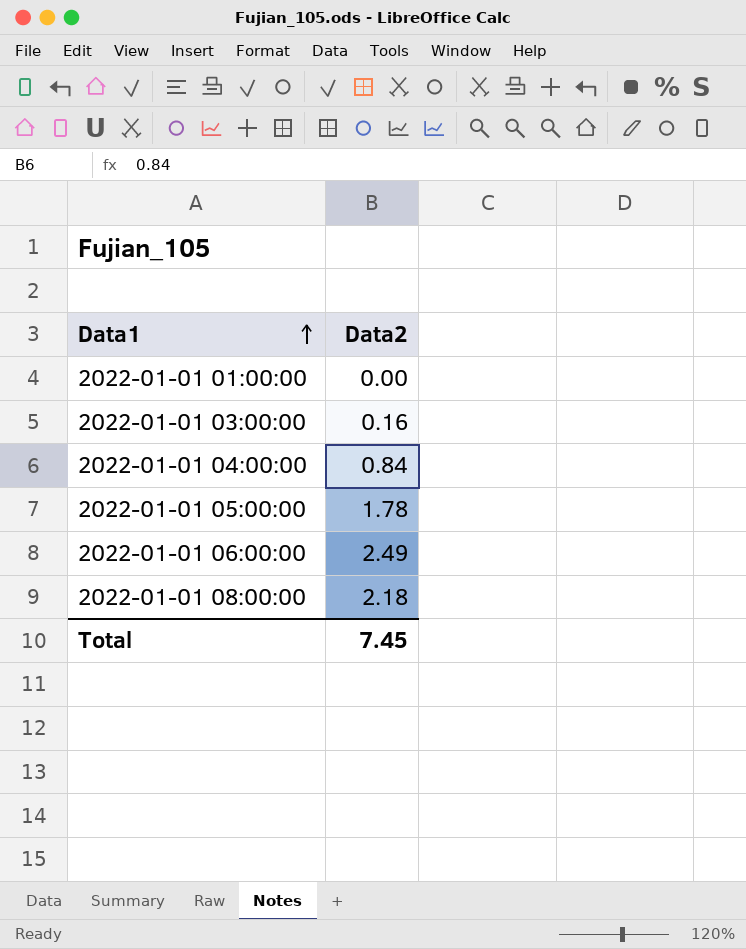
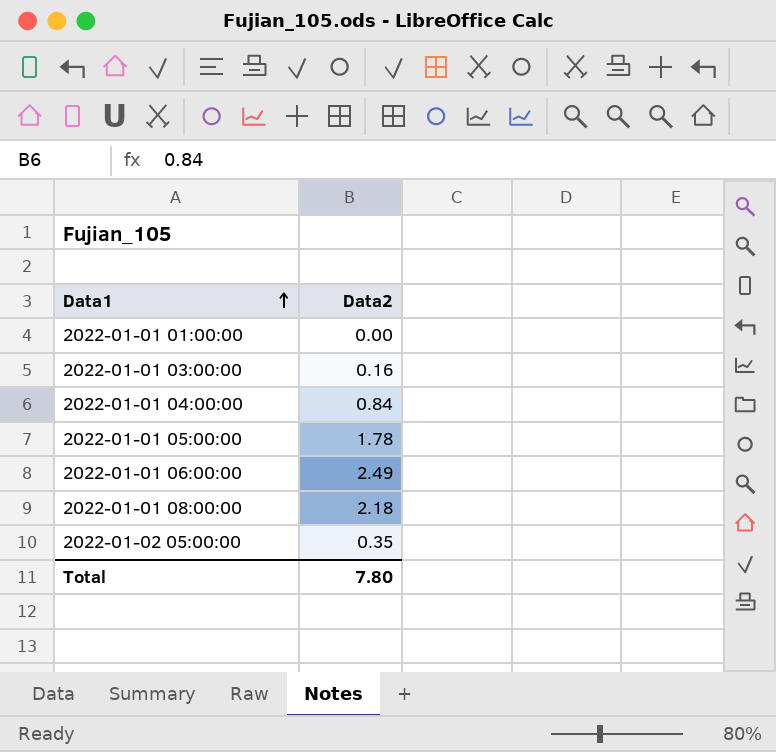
row 2022-01-02 05:00:00: none -> 0.35
Total | Data2: 7.45 -> 7.80

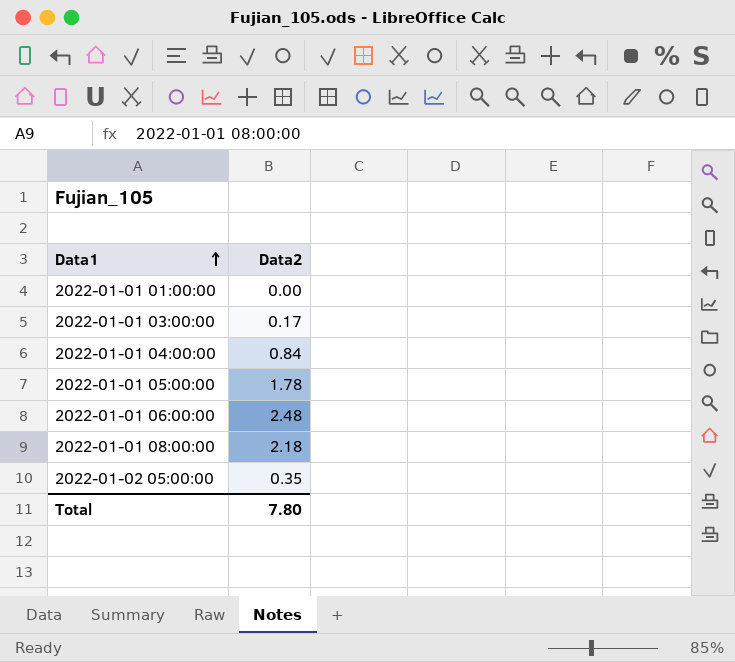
2022-01-01 03:00:00 | Data2: 0.16 -> 0.17
2022-01-01 06:00:00 | Data2: 2.49 -> 2.48

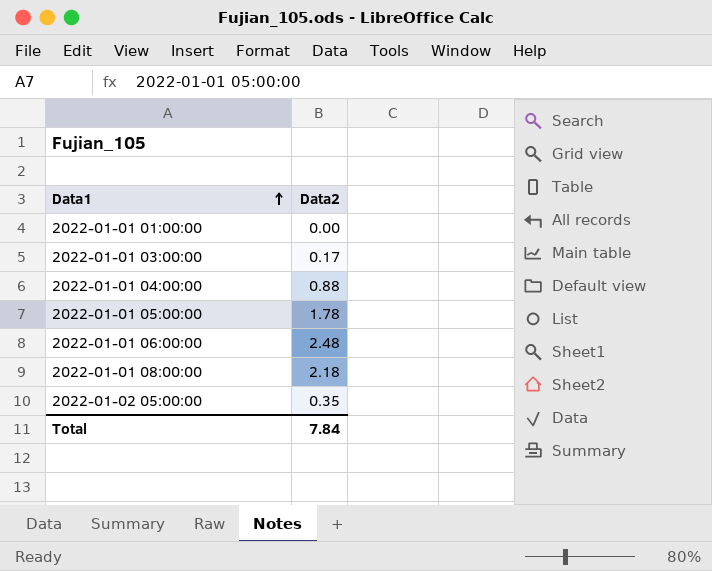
2022-01-01 04:00:00 | Data2: 0.84 -> 0.88
Total | Data2: 7.80 -> 7.84

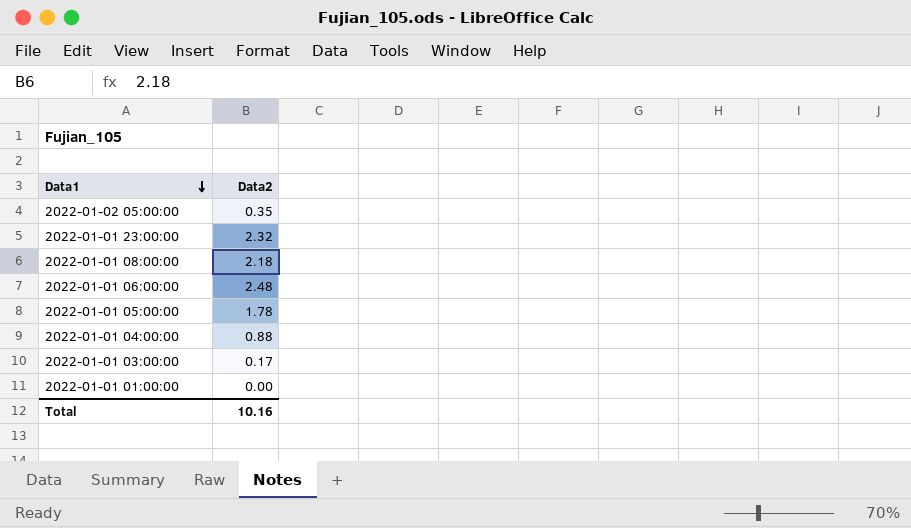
row order: Data1 ascending -> Data1 descending
row 2022-01-01 23:00:00: none -> 2.32
Total | Data2: 7.84 -> 10.16

